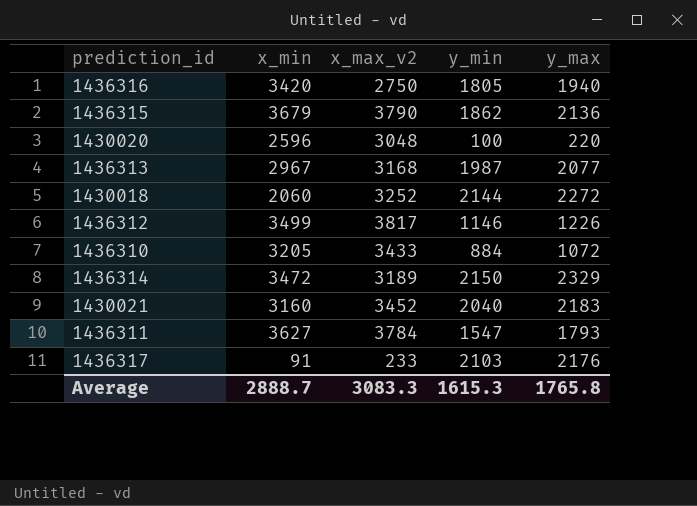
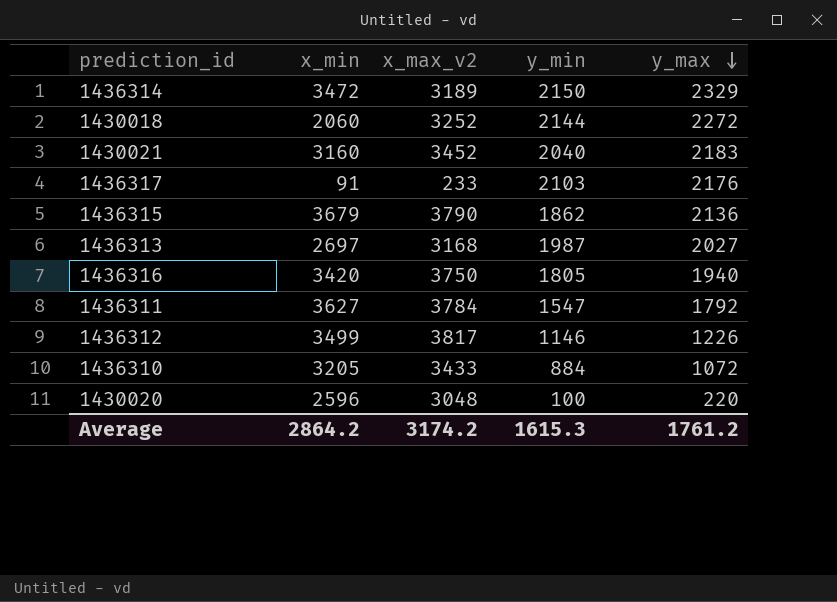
row order: none -> y_max descending
1436313 | x_min: 2967 -> 2697
1436313 | y_max: 2077 -> 2027
1436316 | x_max_v2: 2750 -> 3750
1436311 | y_max: 1793 -> 1792
Average | x_min: 2888.7 -> 2864.2
Average | x_max_v2: 3083.3 -> 3174.2
Average | y_max: 1765.8 -> 1761.2

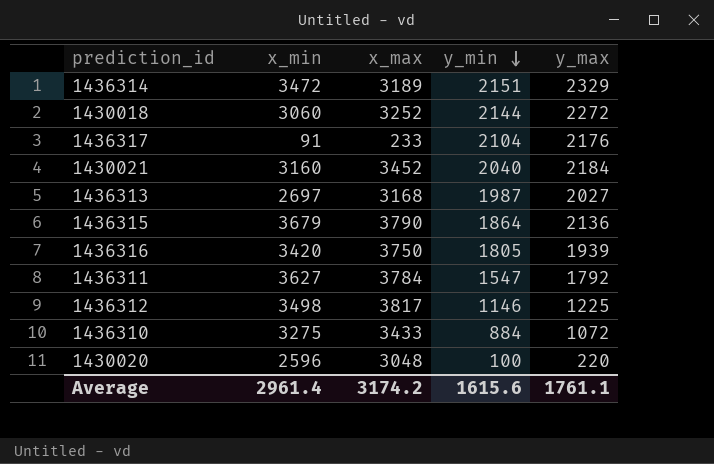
row order: y_max descending -> y_min descending
column name: x_max_v2 -> x_max
1436314 | y_min: 2150 -> 2151
1430018 | x_min: 2060 -> 3060
1436317 | y_min: 2103 -> 2104
1430021 | y_max: 2183 -> 2184
1436315 | y_min: 1862 -> 1864
1436316 | y_max: 1940 -> 1939
1436312 | x_min: 3499 -> 3498
1436312 | y_max: 1226 -> 1225
1436310 | x_min: 3205 -> 3275
Average | x_min: 2864.2 -> 2961.4
Average | y_min: 1615.3 -> 1615.6
Average | y_max: 1761.2 -> 1761.1

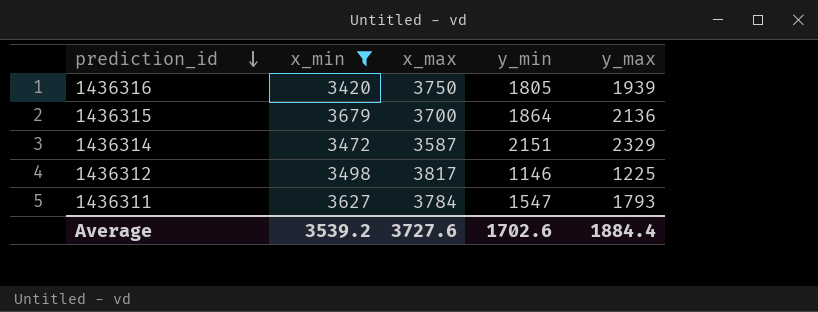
filter: none -> x_min >= 3420
row order: y_min descending -> prediction_id descending
1436315 | x_max: 3790 -> 3700
1436314 | x_max: 3189 -> 3587
1436311 | y_max: 1792 -> 1793
Average | x_min: 2961.4 -> 3539.2
Average | x_max: 3174.2 -> 3727.6
Average | y_min: 1615.6 -> 1702.6
Average | y_max: 1761.1 -> 1884.4

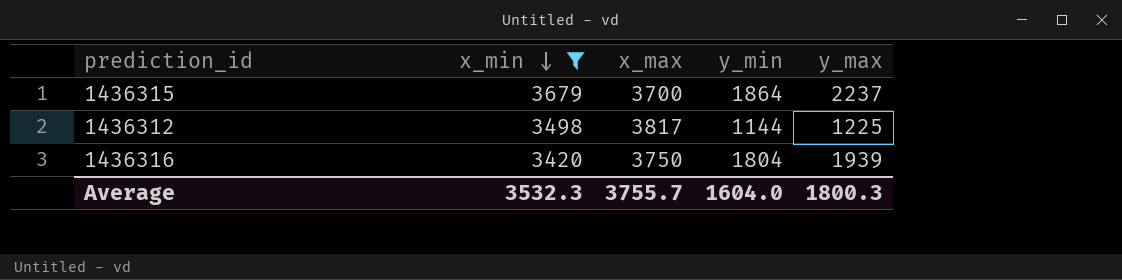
row order: prediction_id descending -> x_min descending
row 1436314: 3472 | 3587 | 2151 | 2329 -> none
row 1436311: 3627 | 3784 | 1547 | 1793 -> none
1436315 | y_max: 2136 -> 2237
1436312 | y_min: 1146 -> 1144
1436316 | y_min: 1805 -> 1804
Average | x_min: 3539.2 -> 3532.3
Average | x_max: 3727.6 -> 3755.7
Average | y_min: 1702.6 -> 1604.0
Average | y_max: 1884.4 -> 1800.3

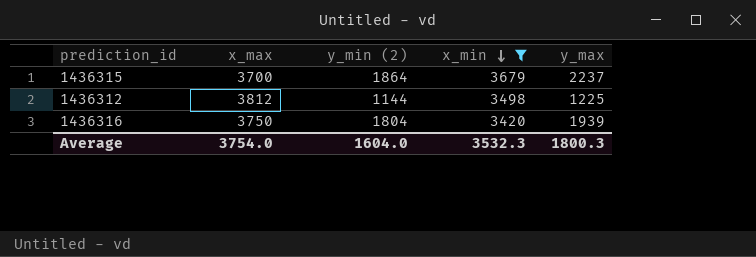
column name: y_min -> y_min (2)
column x_min | position: 2 -> 4
1436312 | x_max: 3817 -> 3812
Average | x_max: 3755.7 -> 3754.0

